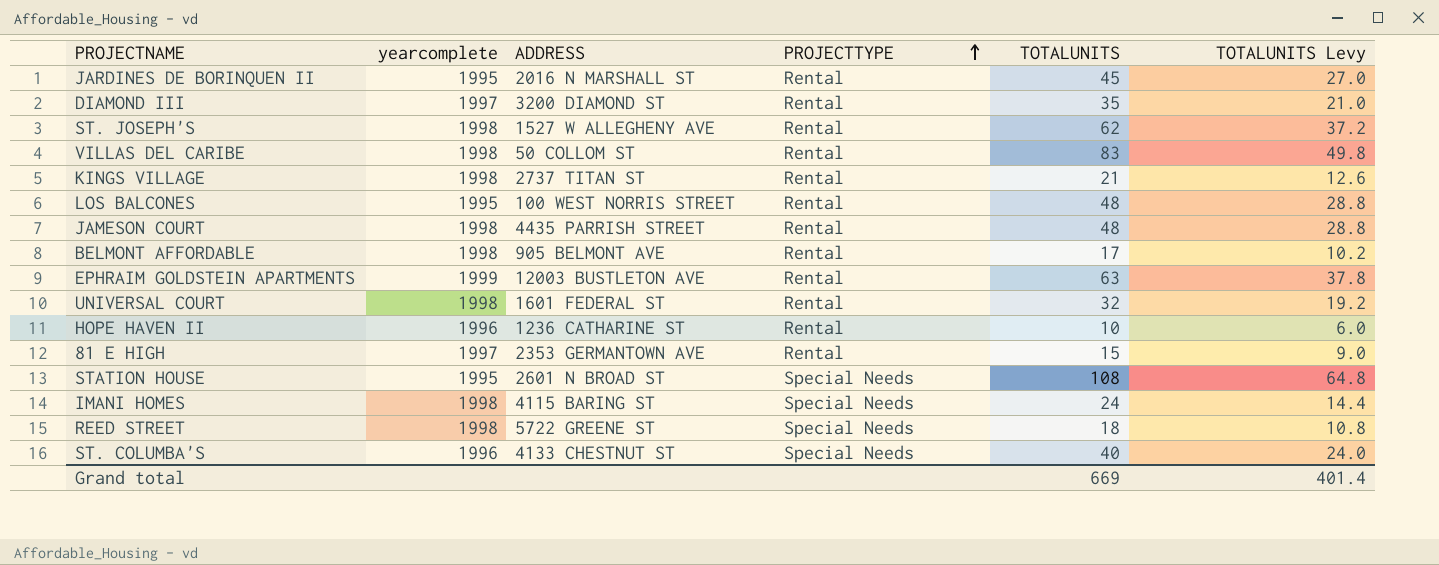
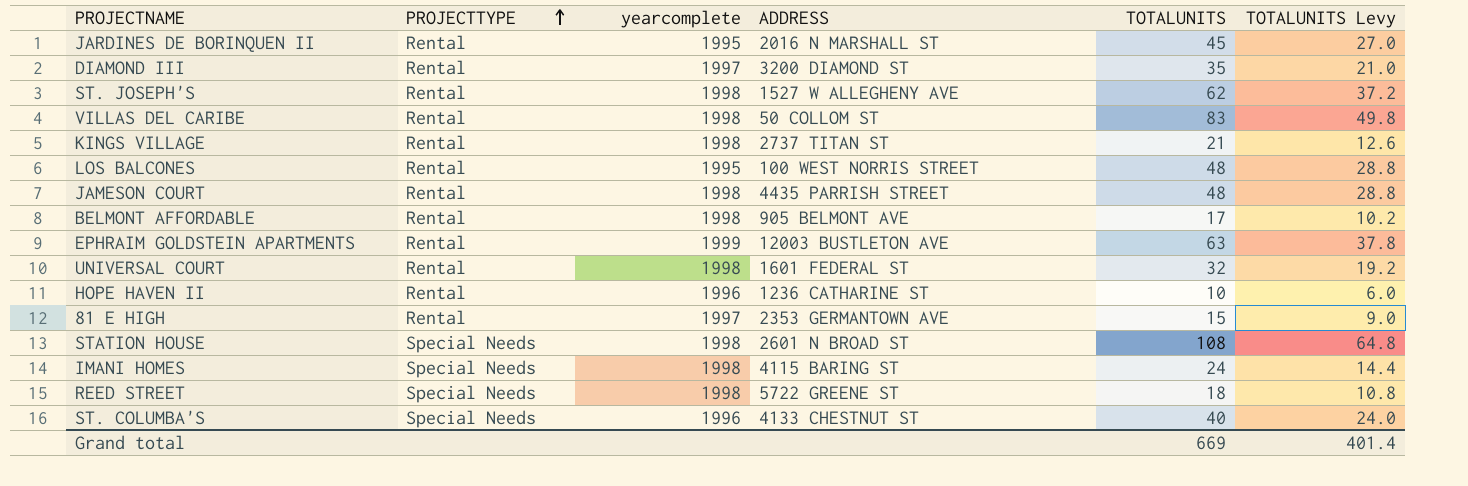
column PROJECTTYPE | position: 4 -> 2
STATION HOUSE | yearcomplete: 1995 -> 1998

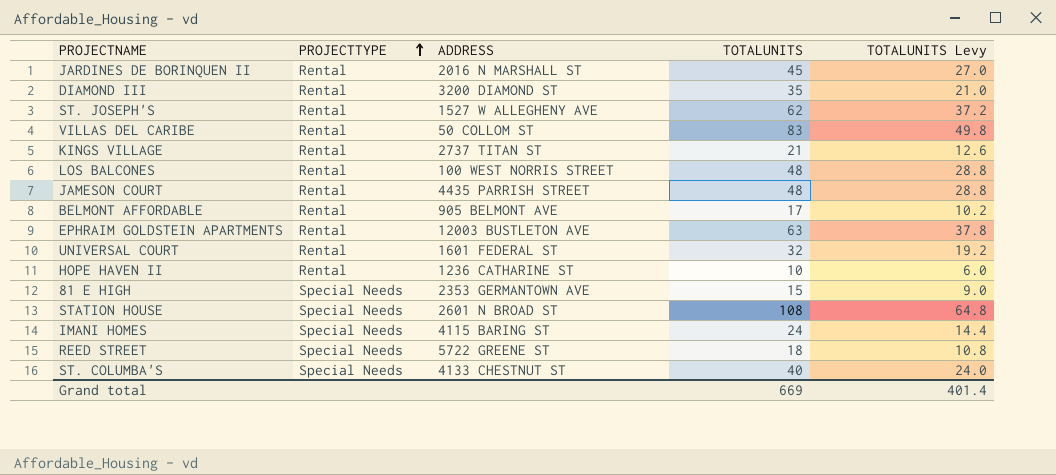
column yearcomplete | position: 3 -> none
81 E HIGH | PROJECTTYPE: Rental -> Special Needs

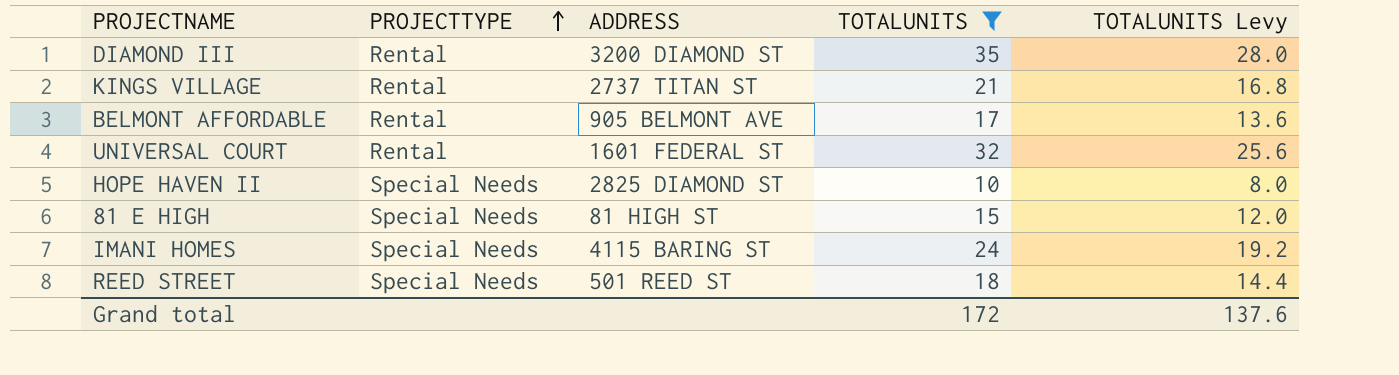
filter: none -> TOTALUNITS <= 35
column TOTALUNITS Levy | formula: [TOTALUNITS] * 0.6 -> [TOTALUNITS] * 0.8
HOPE HAVEN II | PROJECTTYPE: Rental -> Special Needs
HOPE HAVEN II | ADDRESS: 1236 CATHARINE ST -> 2825 DIAMOND ST
81 E HIGH | ADDRESS: 2353 GERMANTOWN AVE -> 81 HIGH ST
REED STREET | ADDRESS: 5722 GREENE ST -> 501 REED ST
Grand total | TOTALUNITS: 669 -> 172
Grand total | TOTALUNITS Levy: 401.4 -> 137.6

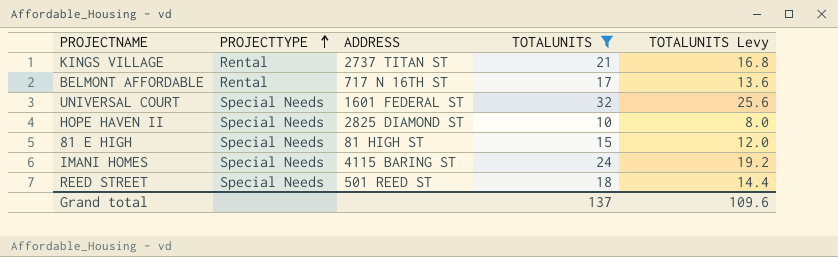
row DIAMOND III: Rental | 3200 DIAMOND ST | 35 | 28.0 -> none
BELMONT AFFORDABLE | ADDRESS: 905 BELMONT AVE -> 717 N 16TH ST
UNIVERSAL COURT | PROJECTTYPE: Rental -> Special Needs
Grand total | TOTALUNITS: 172 -> 137
Grand total | TOTALUNITS Levy: 137.6 -> 109.6

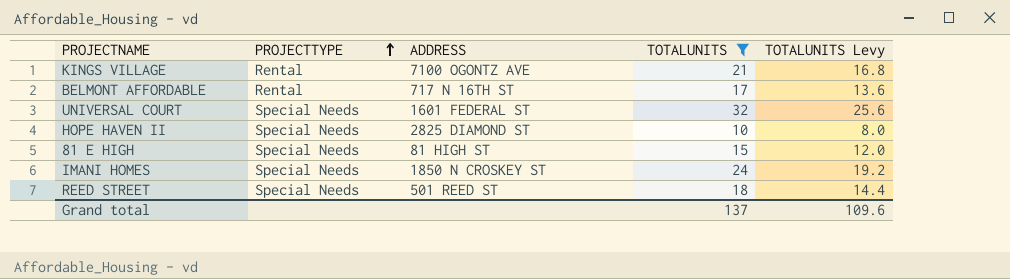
KINGS VILLAGE | ADDRESS: 2737 TITAN ST -> 7100 OGONTZ AVE
IMANI HOMES | ADDRESS: 4115 BARING ST -> 1850 N CROSKEY ST

